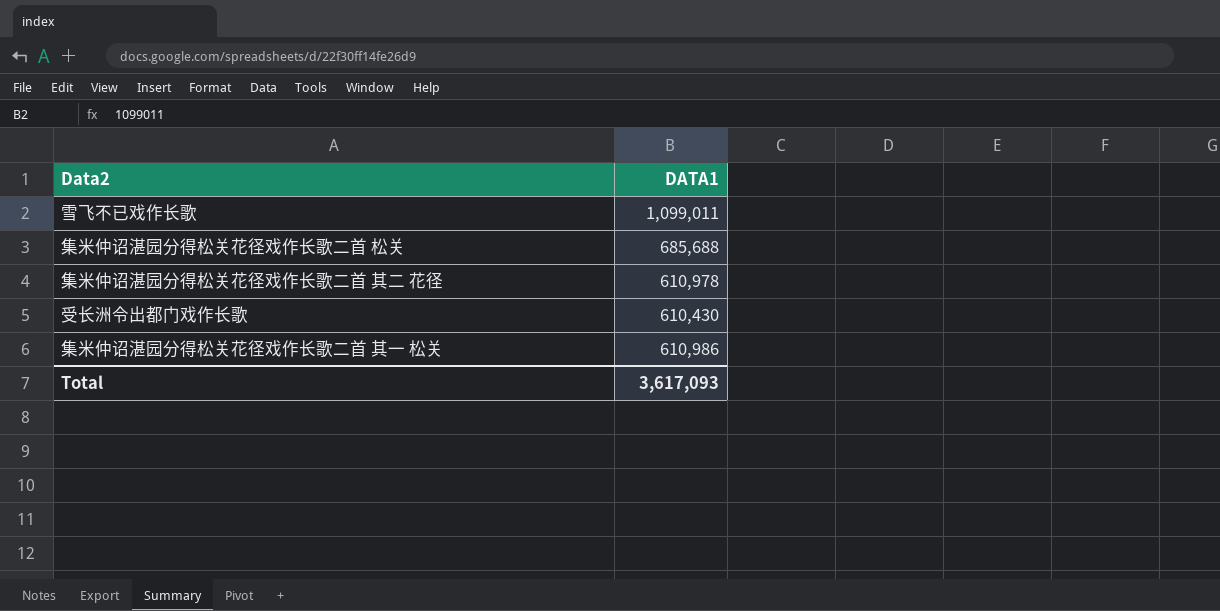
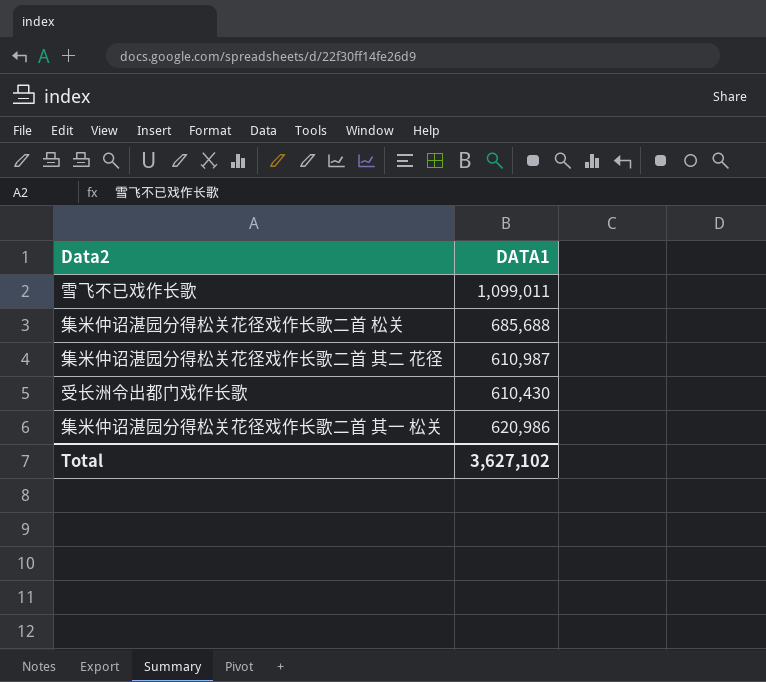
集米仲诏湛园分得松关花径戏作长歌二首 其二 花径 | DATA1: 610,978 -> 610,987
集米仲诏湛园分得松关花径戏作长歌二首 其一 松关 | DATA1: 610,986 -> 620,986
Total | DATA1: 3,617,093 -> 3,627,102

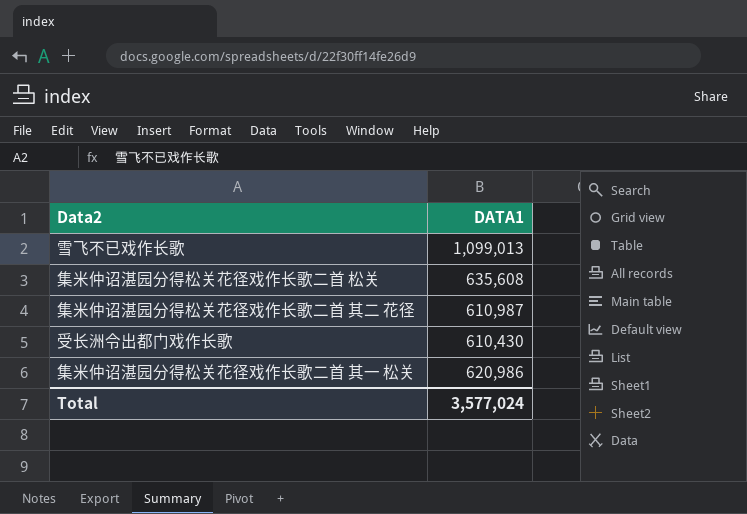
雪飞不已戏作长歌 | DATA1: 1,099,011 -> 1,099,013
集米仲诏湛园分得松关花径戏作长歌二首 松关 | DATA1: 685,688 -> 635,608
Total | DATA1: 3,627,102 -> 3,577,024

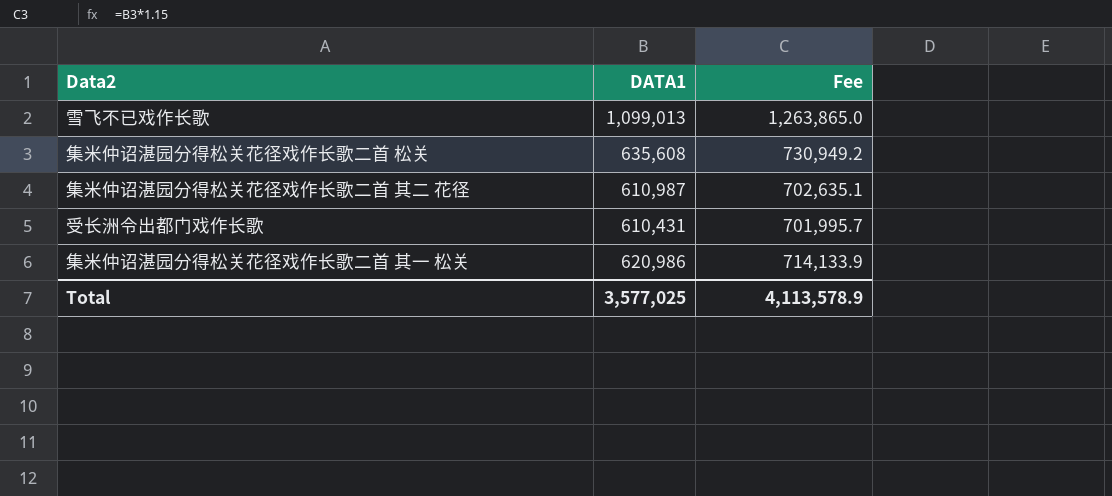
column Fee | formula: none -> [DATA1] * 1.15
受长洲令出都门戏作长歌 | DATA1: 610,430 -> 610,431
Total | DATA1: 3,577,024 -> 3,577,025

